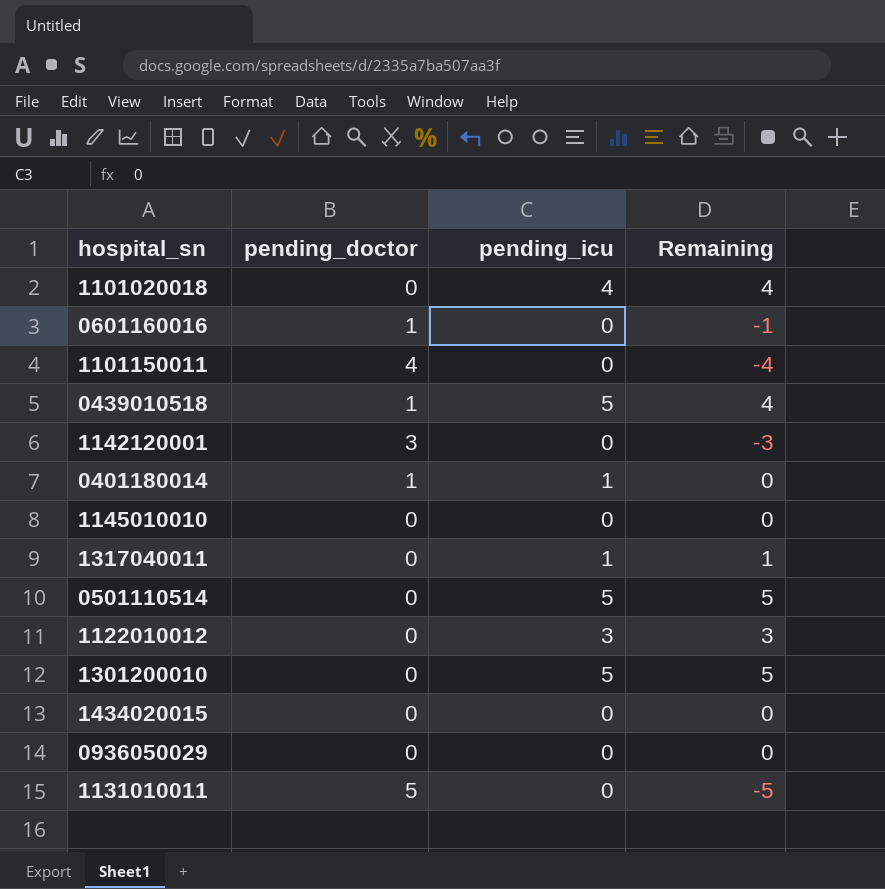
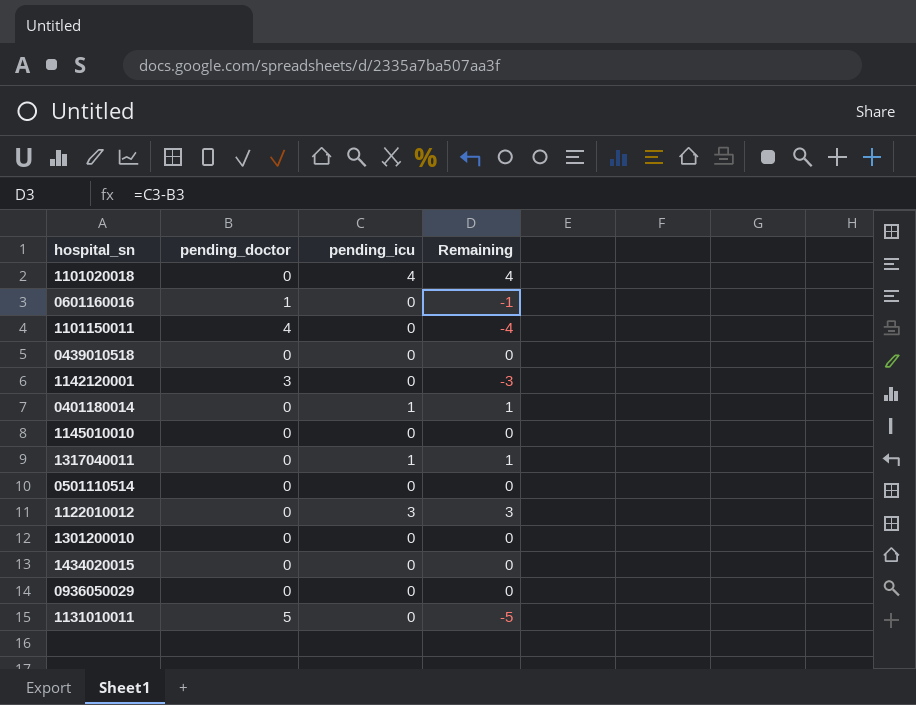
0439010518 | pending_doctor: 1 -> 0
0439010518 | pending_icu: 5 -> 0
0439010518 | Remaining: 4 -> 0
0401180014 | pending_doctor: 1 -> 0
0401180014 | Remaining: 0 -> 1
0501110514 | pending_icu: 5 -> 0
0501110514 | Remaining: 5 -> 0
1301200010 | pending_icu: 5 -> 0
1301200010 | Remaining: 5 -> 0

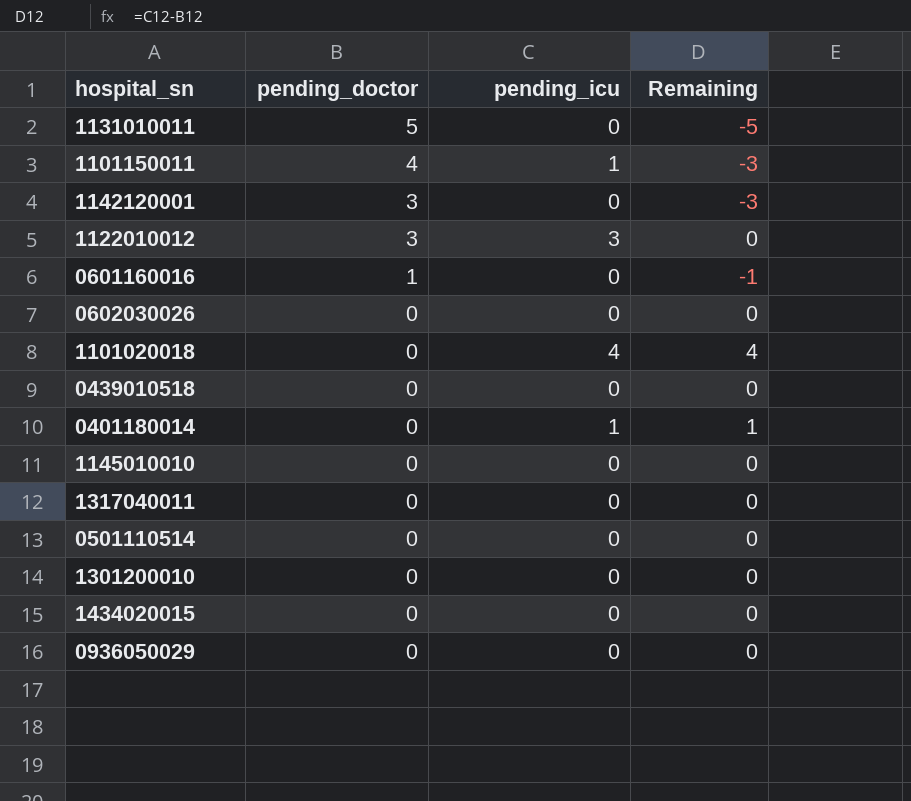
row order: none -> pending_doctor descending
1101150011 | pending_icu: 0 -> 1
1101150011 | Remaining: -4 -> -3
1122010012 | pending_doctor: 0 -> 3
1122010012 | Remaining: 3 -> 0
row 0602030026: none -> 0 | 0 | 0
1317040011 | pending_icu: 1 -> 0
1317040011 | Remaining: 1 -> 0

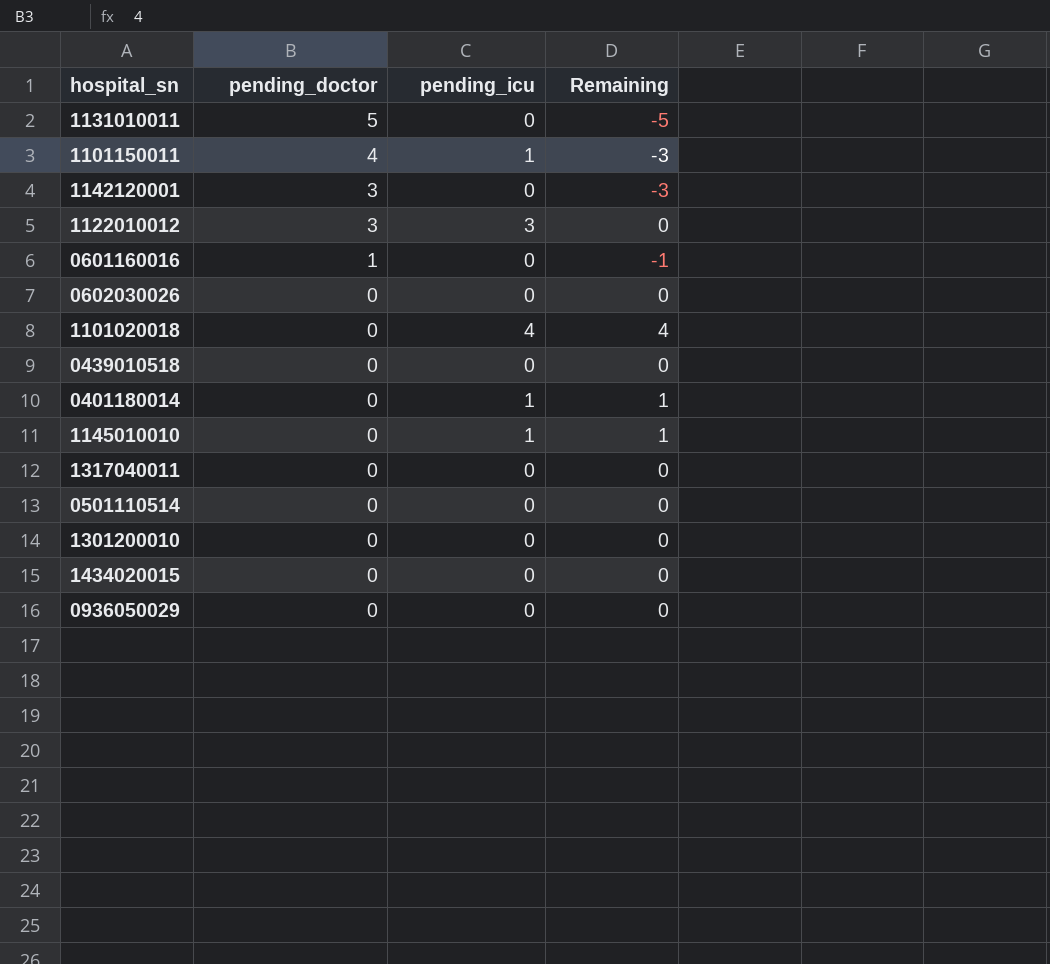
1145010010 | pending_icu: 0 -> 1
1145010010 | Remaining: 0 -> 1

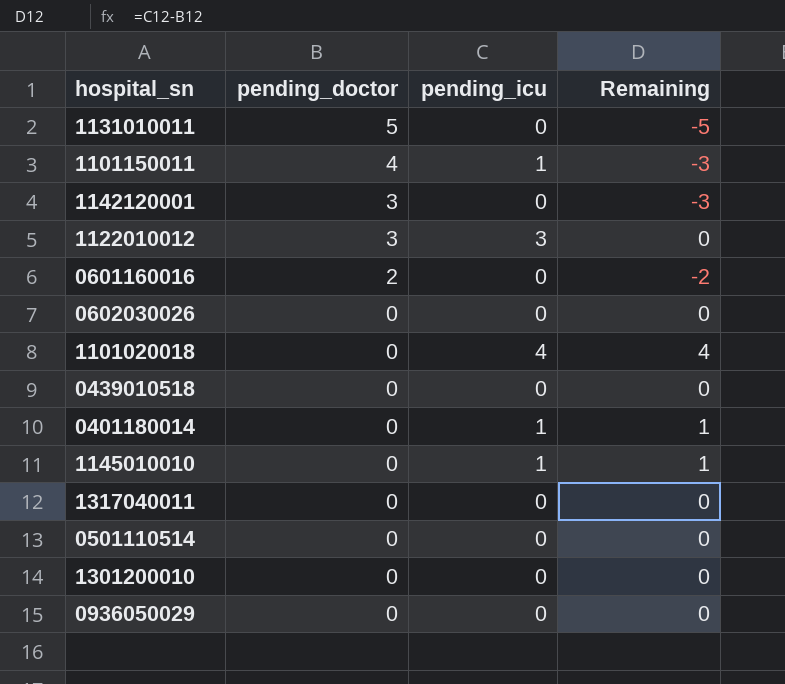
row 1434020015: 0 | 0 | 0 -> none
0601160016 | pending_doctor: 1 -> 2
0601160016 | Remaining: -1 -> -2

